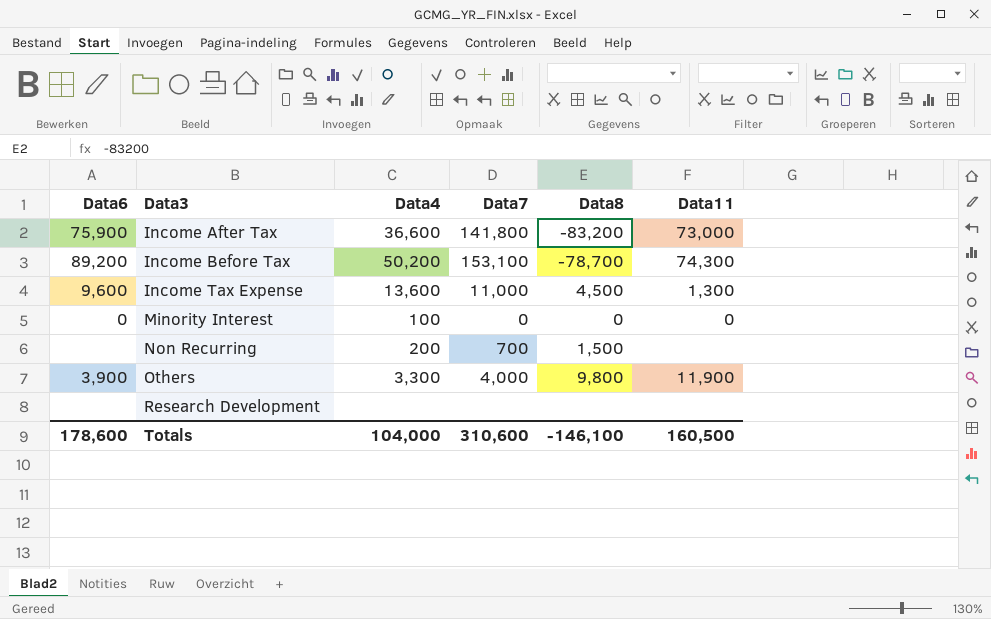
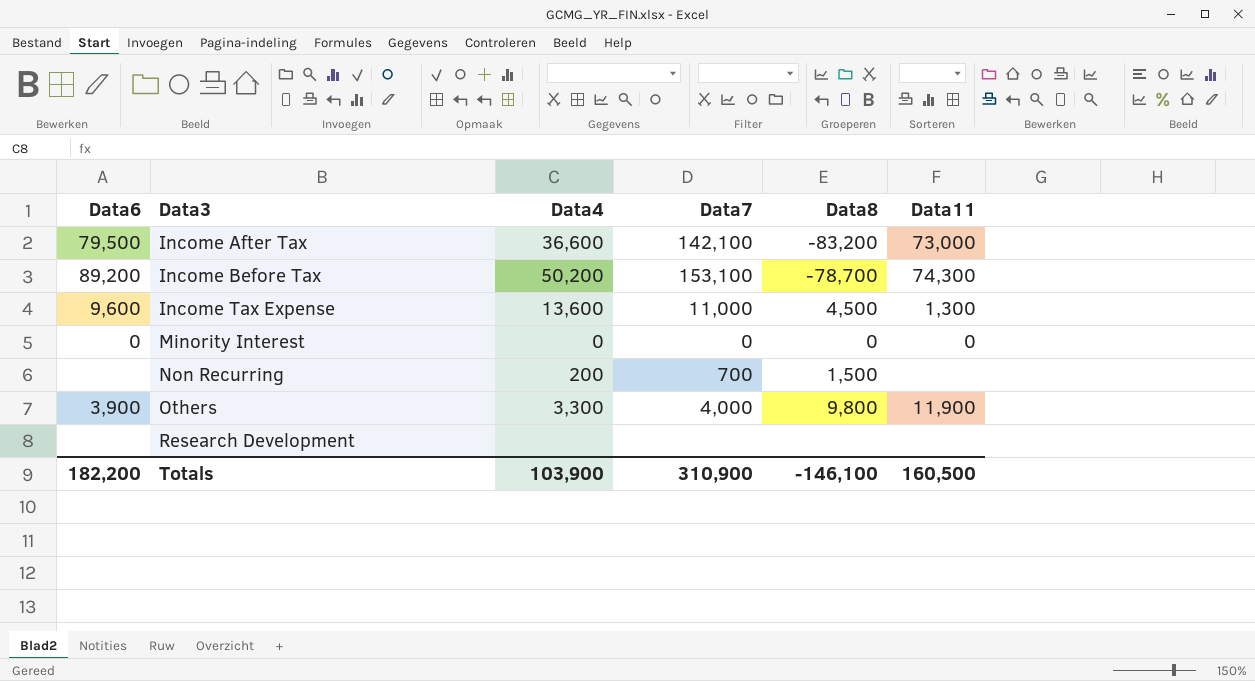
Income After Tax | Data6: 75,900 -> 79,500
Income After Tax | Data7: 141,800 -> 142,100
Minority Interest | Data4: 100 -> 0
Totals | Data6: 178,600 -> 182,200
Totals | Data4: 104,000 -> 103,900
Totals | Data7: 310,600 -> 310,900

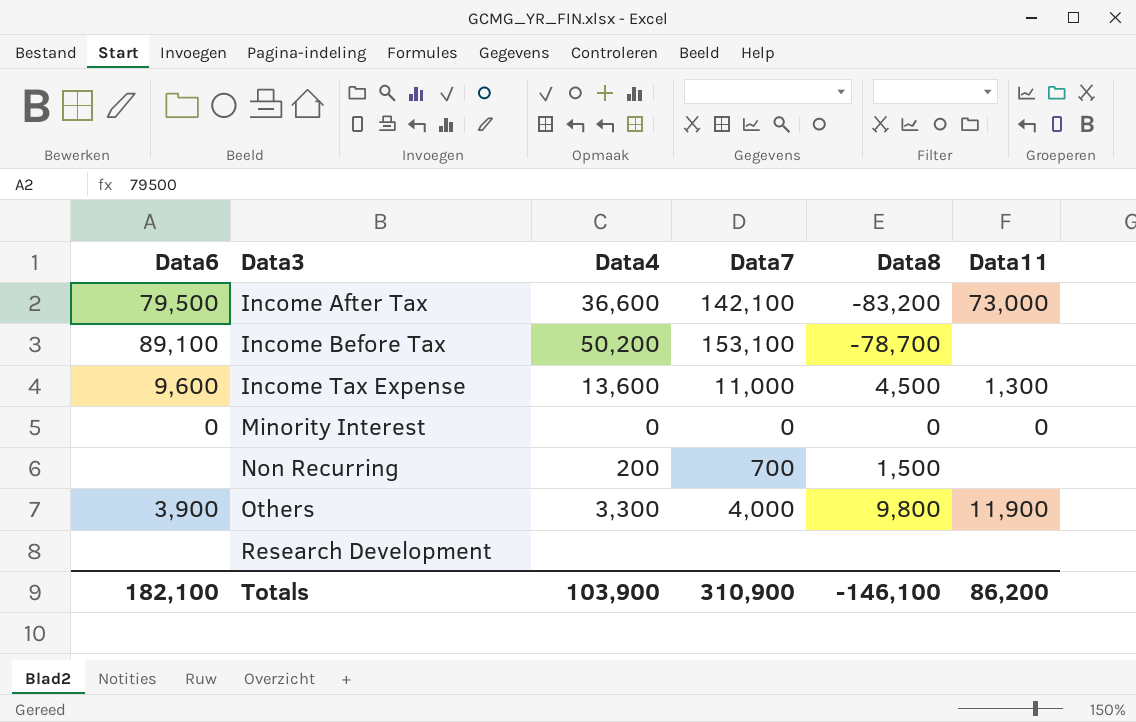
Income Before Tax | Data6: 89,200 -> 89,100
Income Before Tax | Data11: 74,300 -> none
Totals | Data6: 182,200 -> 182,100
Totals | Data11: 160,500 -> 86,200

